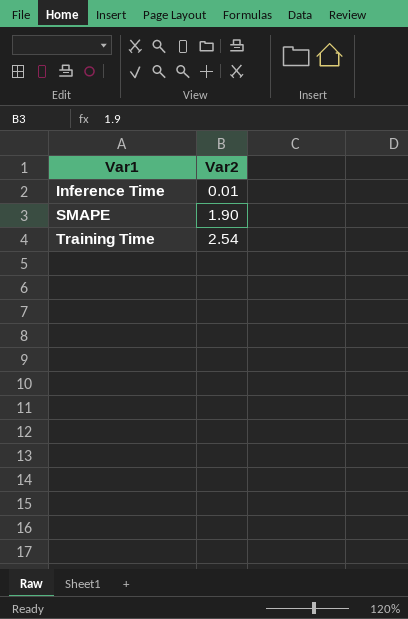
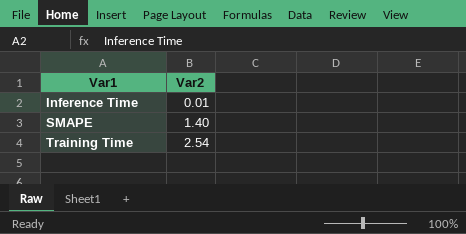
SMAPE | Var2: 1.90 -> 1.40

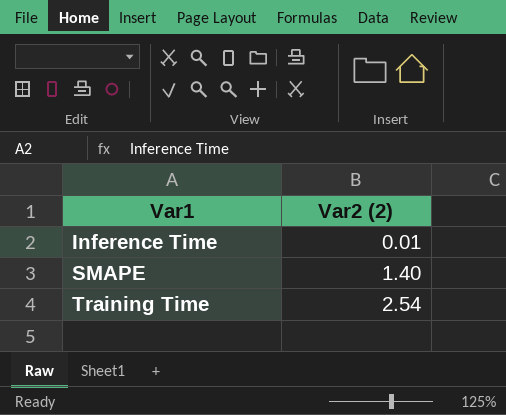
column name: Var2 -> Var2 (2)

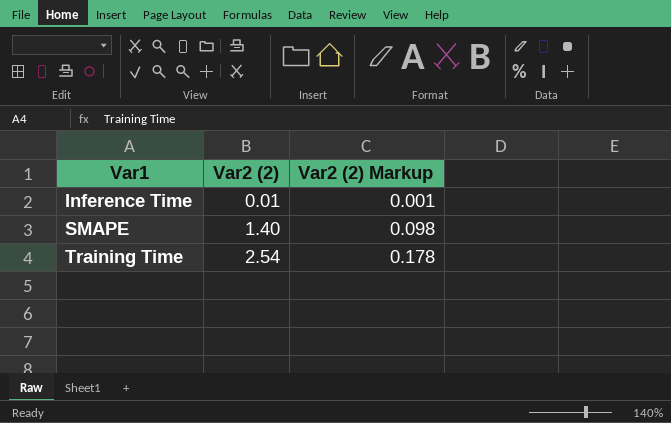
column Var2 (2) Markup | formula: none -> [Var2 (2)] * 0.07

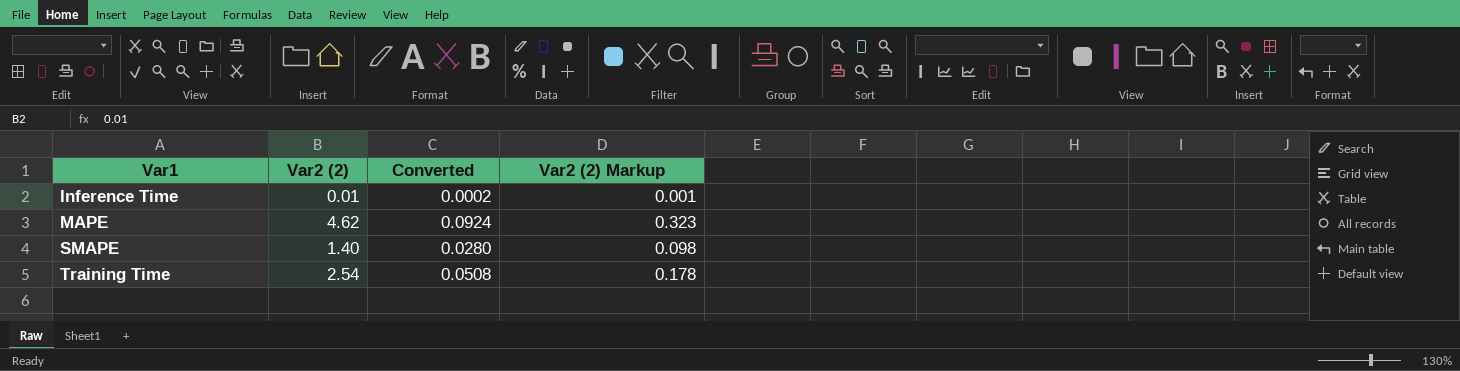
column Converted | formula: none -> [Var2 (2)] * 0.02
row MAPE: none -> 4.62 | 0.0924 | 0.323

